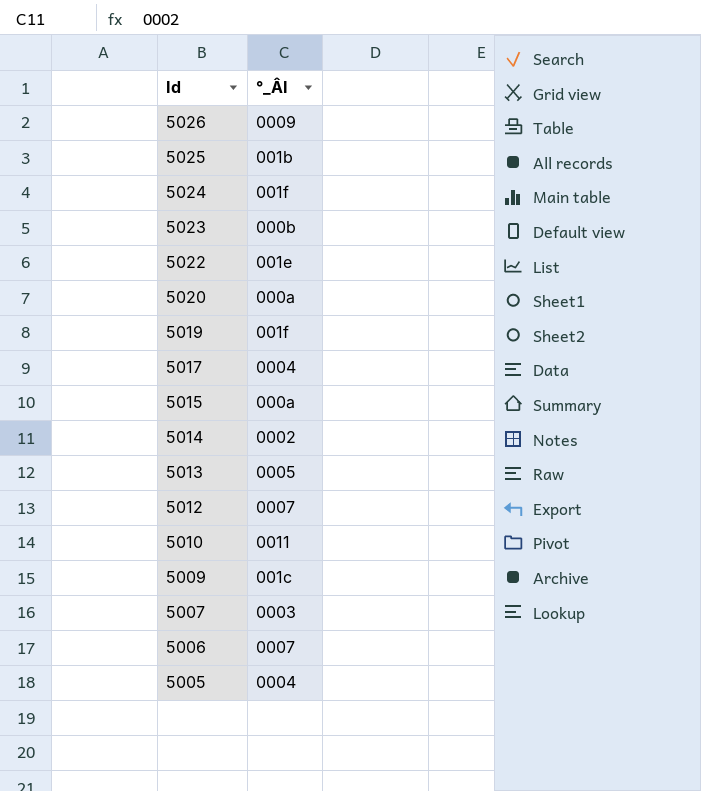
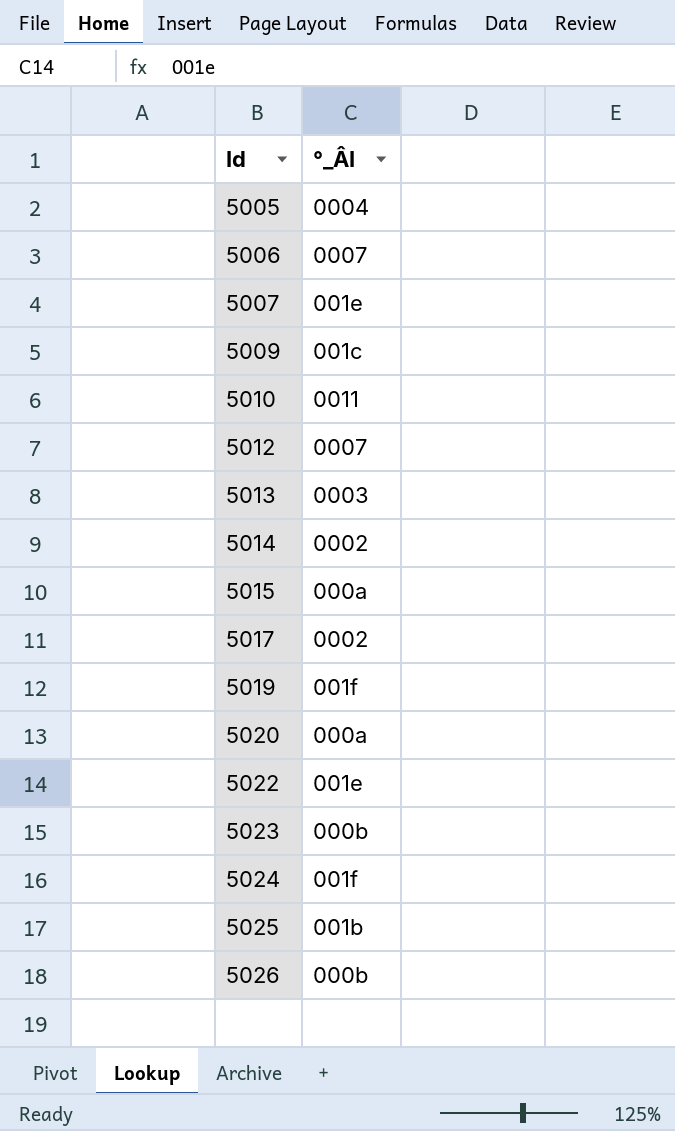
row order: Id descending -> Id ascending
5007 | °_ÂI: 0003 -> 001e
5013 | °_ÂI: 0005 -> 0003
5017 | °_ÂI: 0004 -> 0002
5026 | °_ÂI: 0009 -> 000b

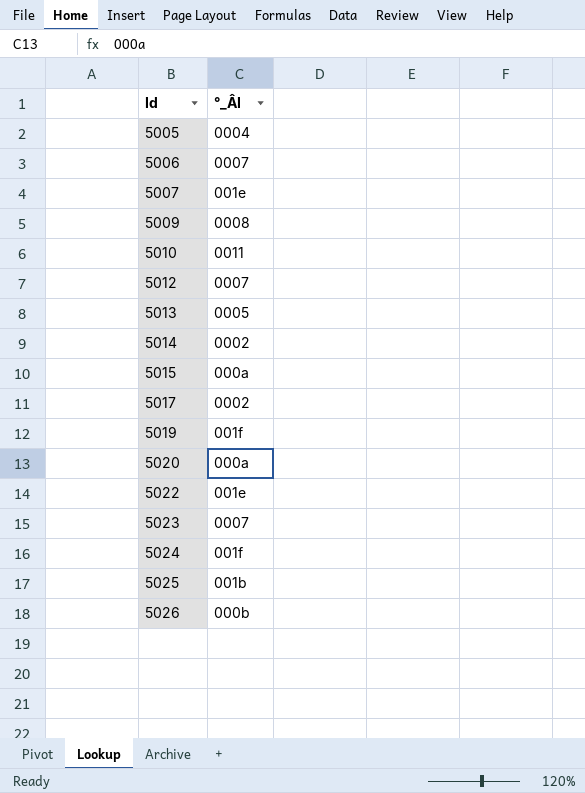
5009 | °_ÂI: 001c -> 0008
5013 | °_ÂI: 0003 -> 0005
5023 | °_ÂI: 000b -> 0007

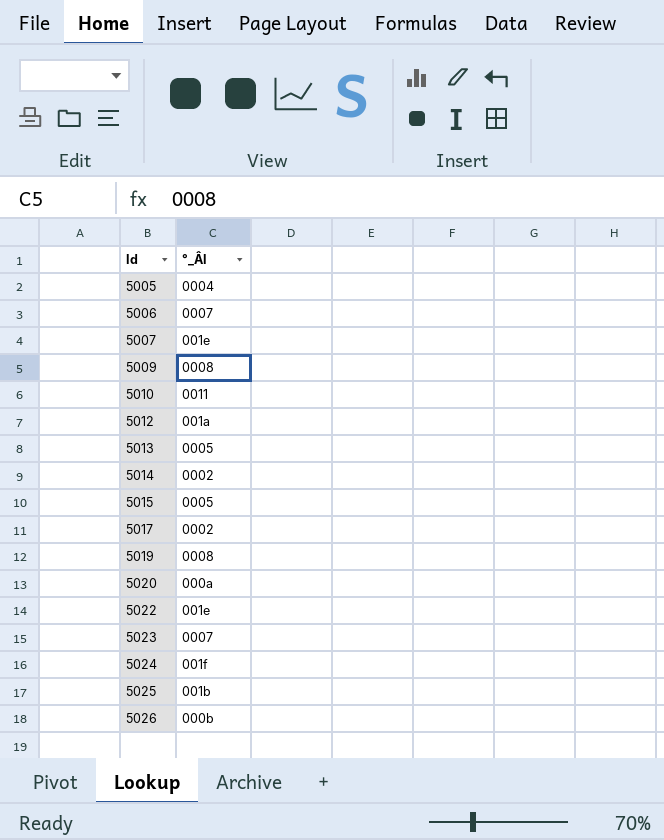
5012 | °_ÂI: 0007 -> 001a
5015 | °_ÂI: 000a -> 0005
5019 | °_ÂI: 001f -> 0008

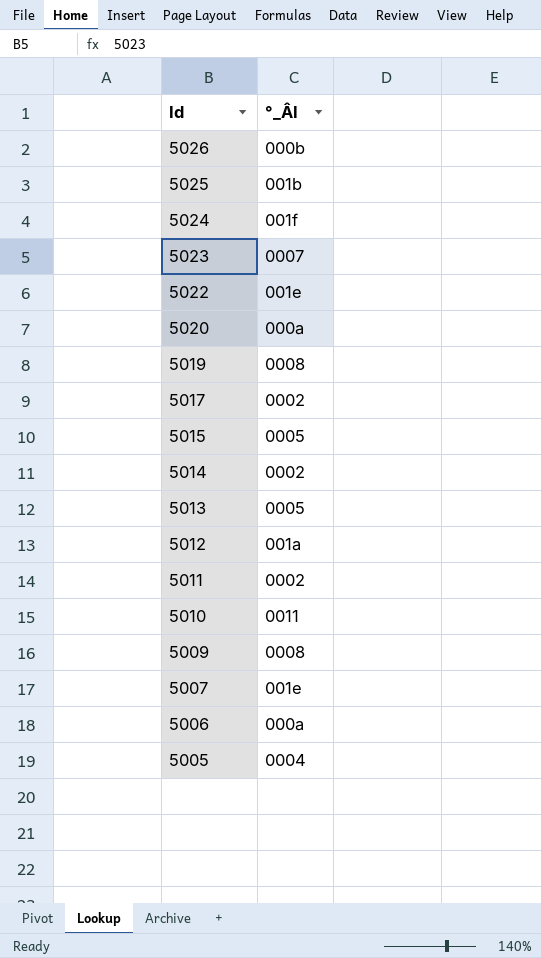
row order: Id ascending -> Id descending
row 5011: none -> 0002
5006 | °_ÂI: 0007 -> 000a

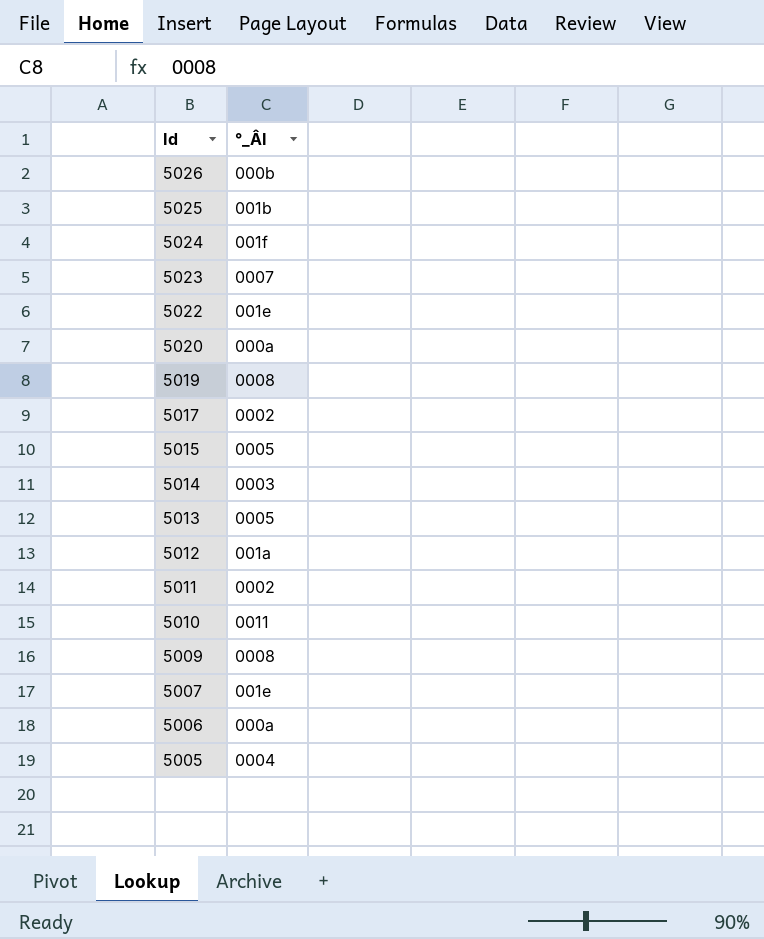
5014 | °_ÂI: 0002 -> 0003

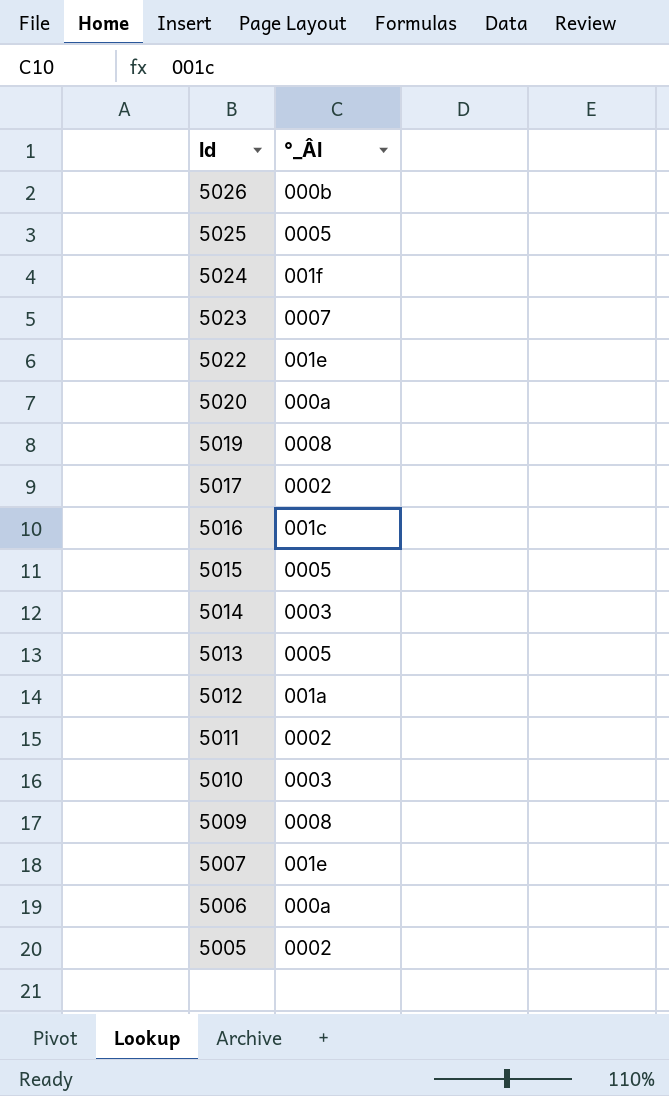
5025 | °_ÂI: 001b -> 0005
row 5016: none -> 001c
5010 | °_ÂI: 0011 -> 0003
5005 | °_ÂI: 0004 -> 0002

